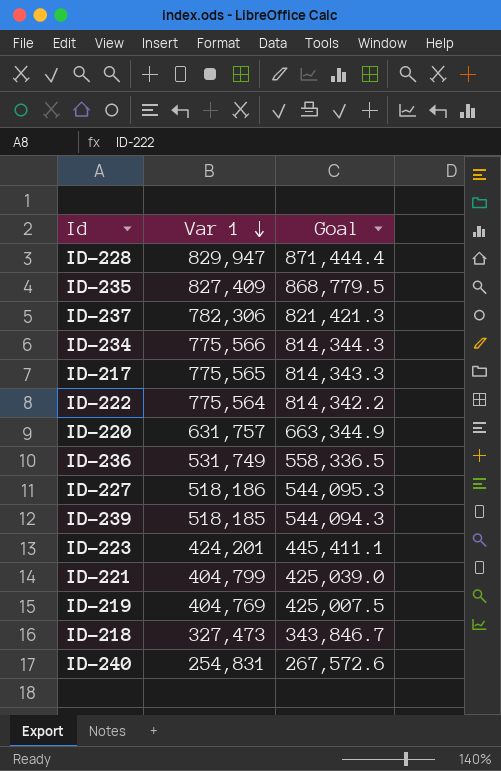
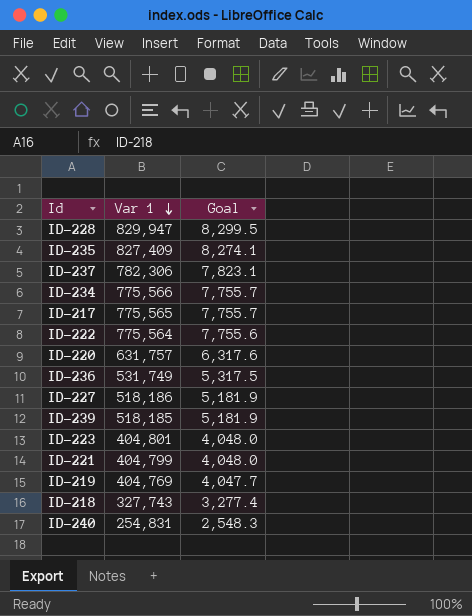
column Goal | formula: [Var 1] * 1.05 -> [Var 1] * 0.01
ID-223 | Var 1: 424,201 -> 404,801
ID-218 | Var 1: 327,473 -> 327,743

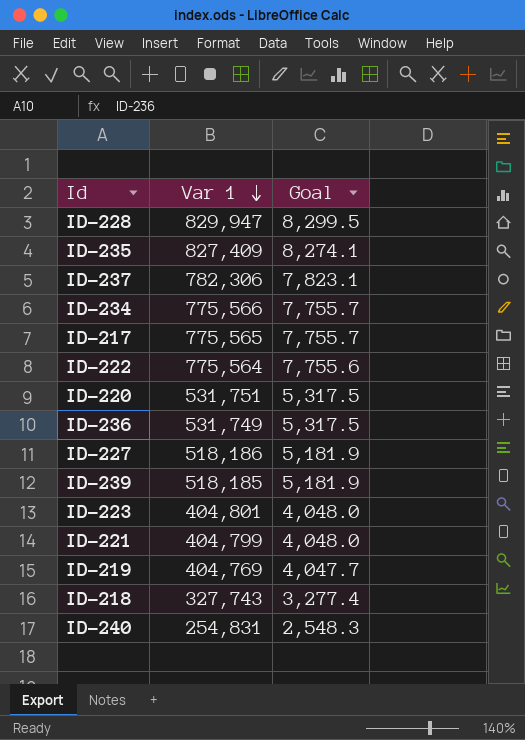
ID-220 | Var 1: 631,757 -> 531,751
ID-220 | Goal: 6,317.6 -> 5,317.5

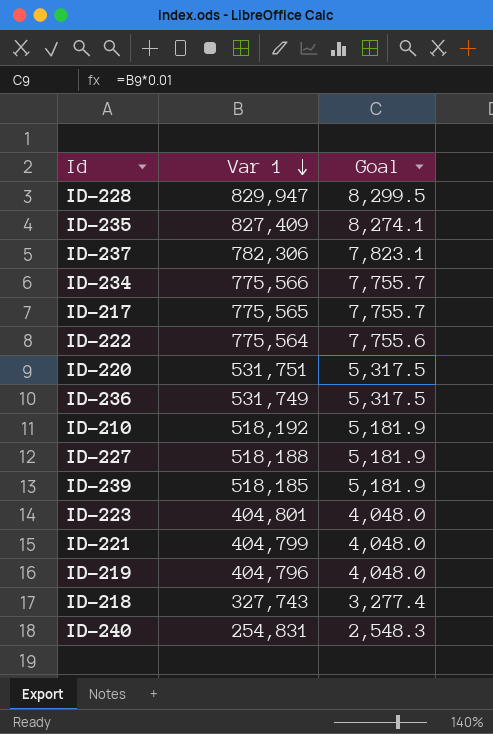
row ID-210: none -> 518,192 | 5,181.9
ID-227 | Var 1: 518,186 -> 518,188
ID-219 | Var 1: 404,769 -> 404,796
ID-219 | Goal: 4,047.7 -> 4,048.0

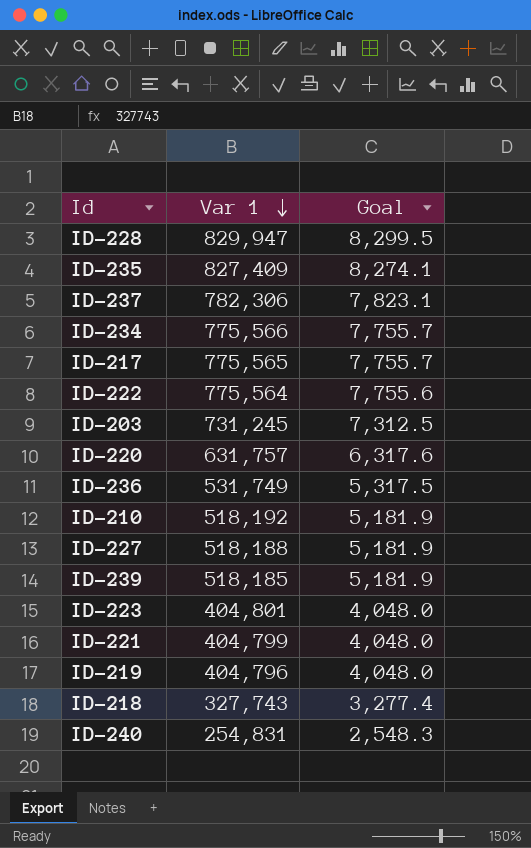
row ID-203: none -> 731,245 | 7,312.5
ID-220 | Var 1: 531,751 -> 631,757
ID-220 | Goal: 5,317.5 -> 6,317.6

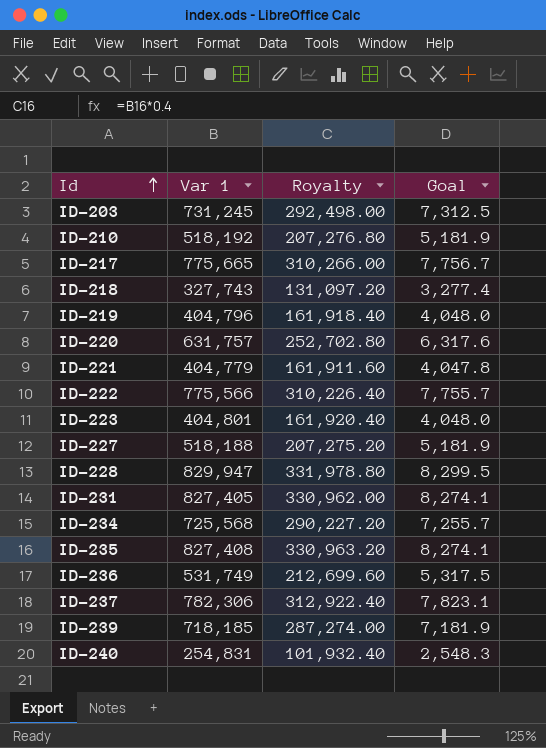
row order: Var 1 descending -> Id ascending
column Royalty | formula: none -> [Var 1] * 0.4
ID-217 | Var 1: 775,565 -> 775,665
ID-217 | Goal: 7,755.7 -> 7,756.7
ID-221 | Var 1: 404,799 -> 404,779
ID-221 | Goal: 4,048.0 -> 4,047.8
ID-222 | Var 1: 775,564 -> 775,566
ID-222 | Goal: 7,755.6 -> 7,755.7
row ID-231: none -> 827,405 | 330,962.00 | 8,274.1
ID-234 | Var 1: 775,566 -> 725,568
ID-234 | Goal: 7,755.7 -> 7,255.7
ID-235 | Var 1: 827,409 -> 827,408
ID-239 | Var 1: 518,185 -> 718,185
ID-239 | Goal: 5,181.9 -> 7,181.9

